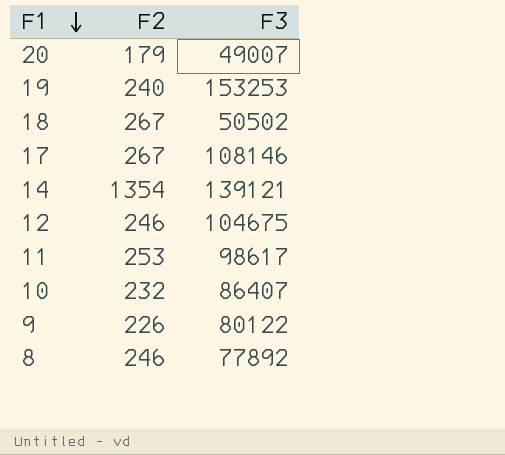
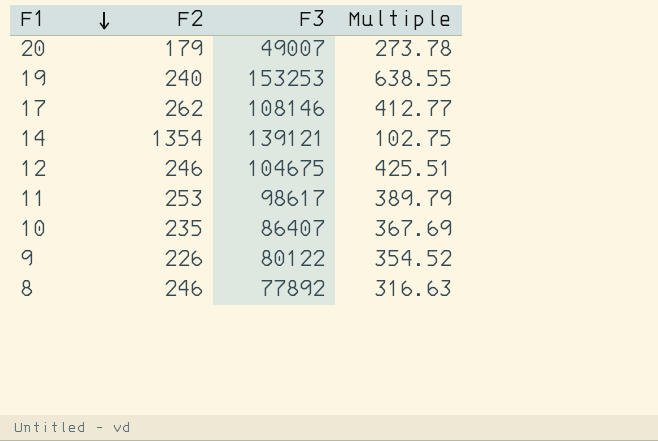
column Multiple | formula: none -> [F3] / [F2]
row 18: 267 | 50502 -> none
17 | F2: 267 -> 262
10 | F2: 232 -> 235

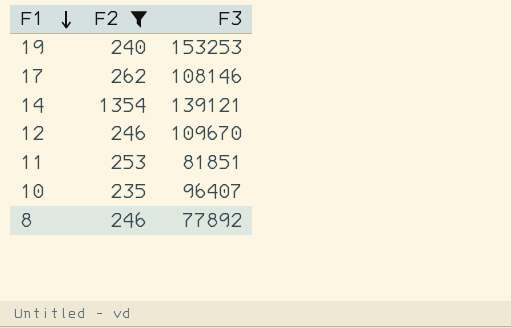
filter: none -> F2 >= 235
column Multiple | formula: [F3] / [F2] -> none
12 | F3: 104675 -> 109670
11 | F3: 98617 -> 81851
10 | F3: 86407 -> 96407

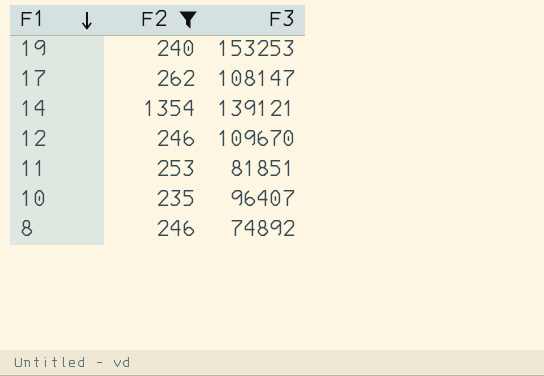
17 | F3: 108146 -> 108147
8 | F3: 77892 -> 74892

